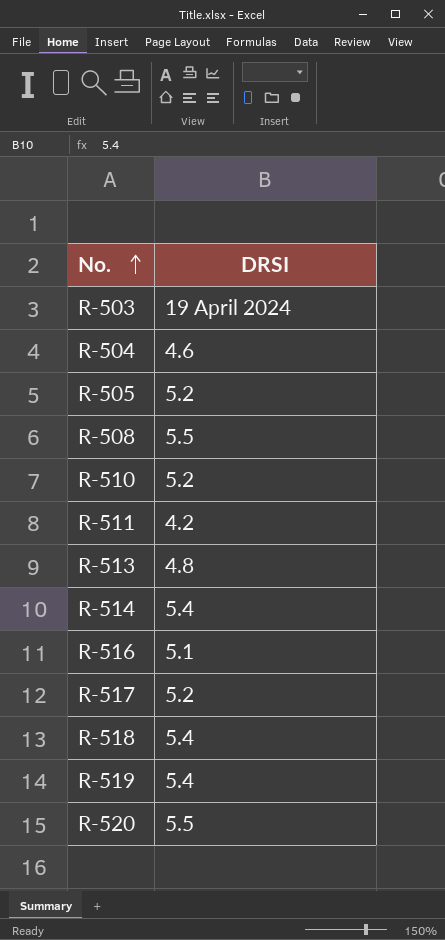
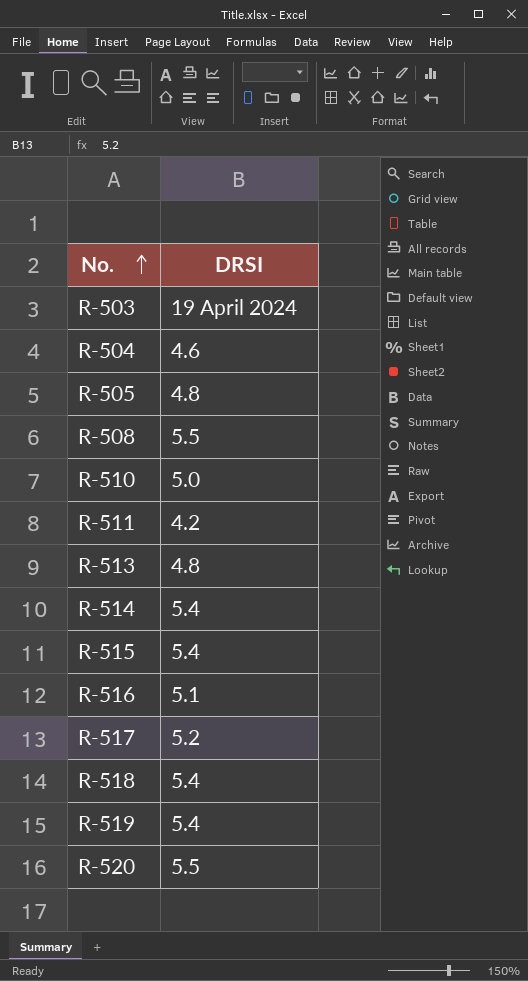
R-505 | DRSI: 5.2 -> 4.8
R-510 | DRSI: 5.2 -> 5.0
row R-515: none -> 5.4

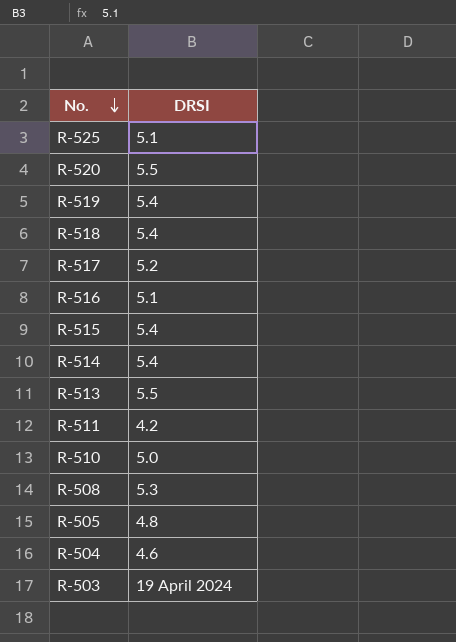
row order: No. ascending -> No. descending
row R-525: none -> 5.1
R-513 | DRSI: 4.8 -> 5.5
R-508 | DRSI: 5.5 -> 5.3

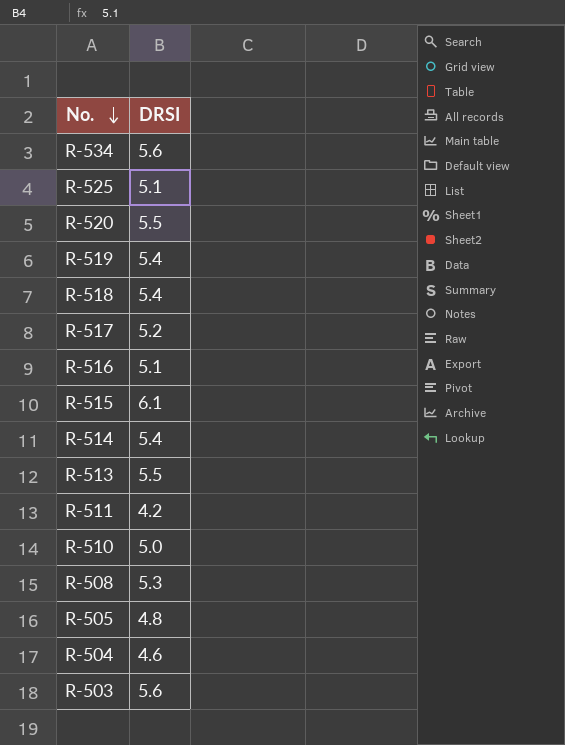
row R-534: none -> 5.6
R-515 | DRSI: 5.4 -> 6.1
R-503 | DRSI: 19 April 2024 -> 5.6

